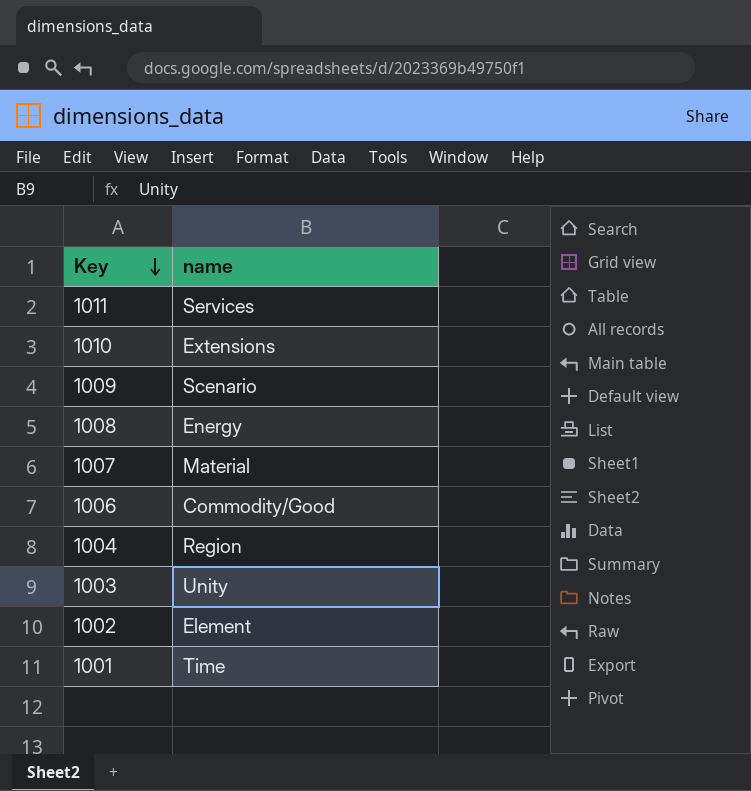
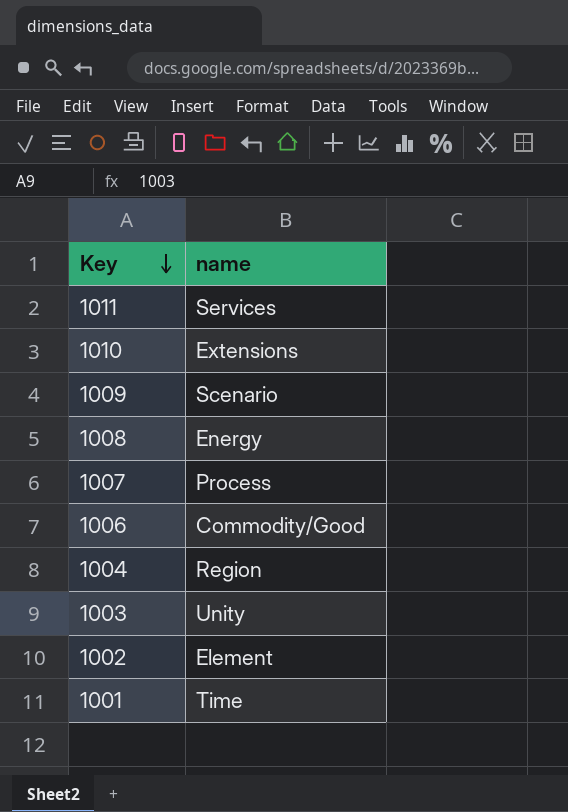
1007 | name: Material -> Process

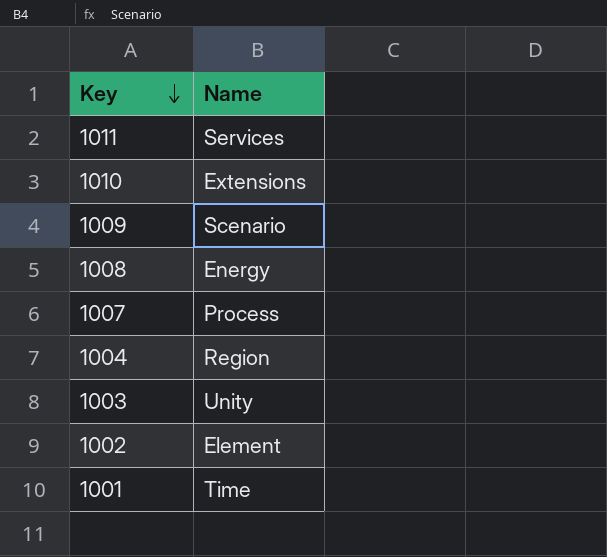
column name: name -> Name
row 1006: Commodity/Good -> none

